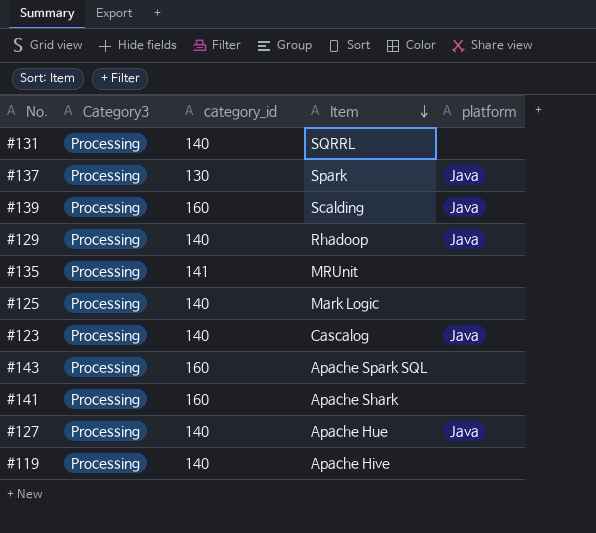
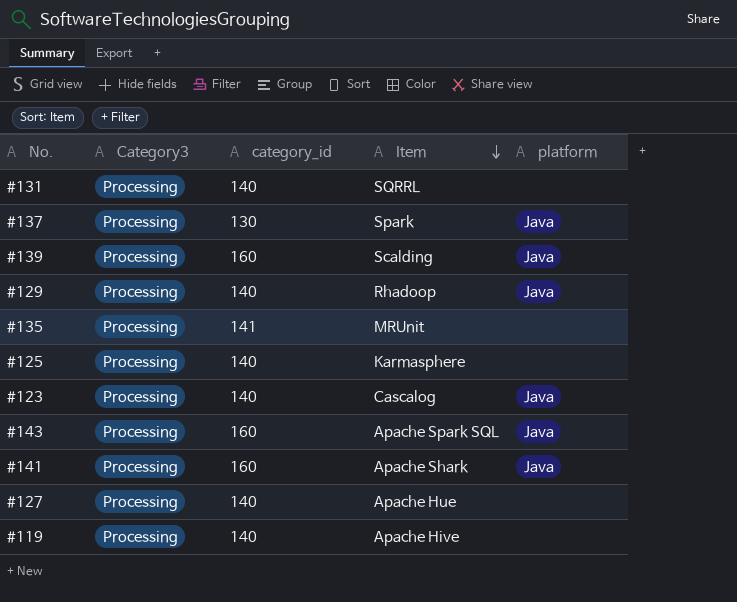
#125 | Item: Mark Logic -> Karmasphere
#143 | platform: none -> Java
#141 | platform: none -> Java
#127 | platform: Java -> none

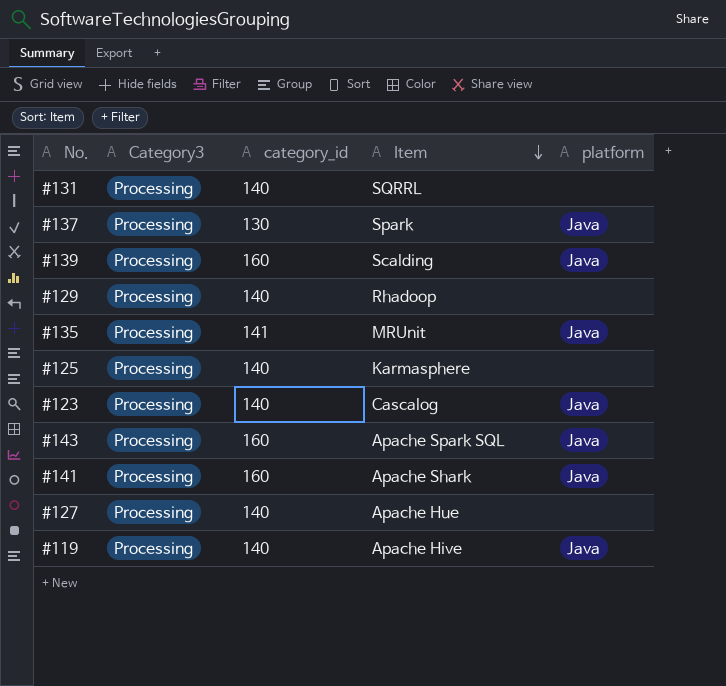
#129 | platform: Java -> none
#135 | platform: none -> Java
#119 | platform: none -> Java

